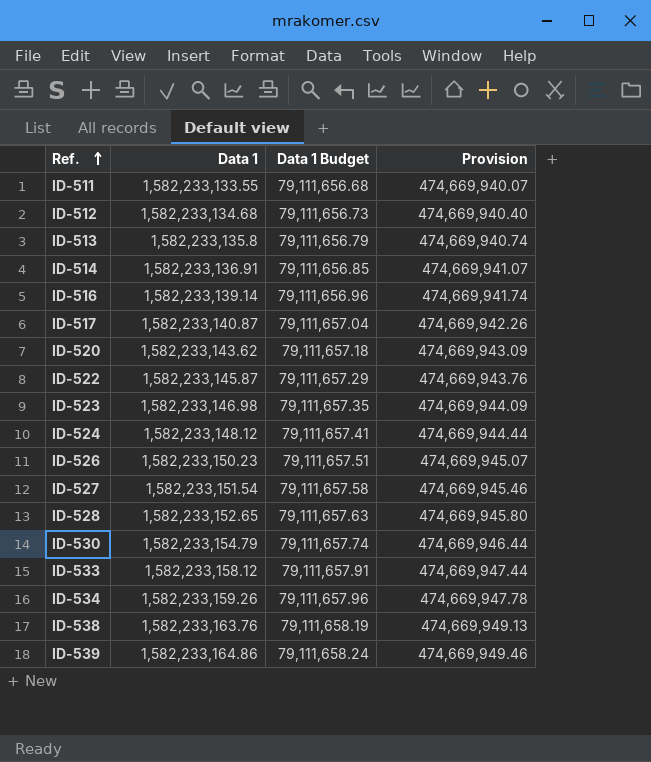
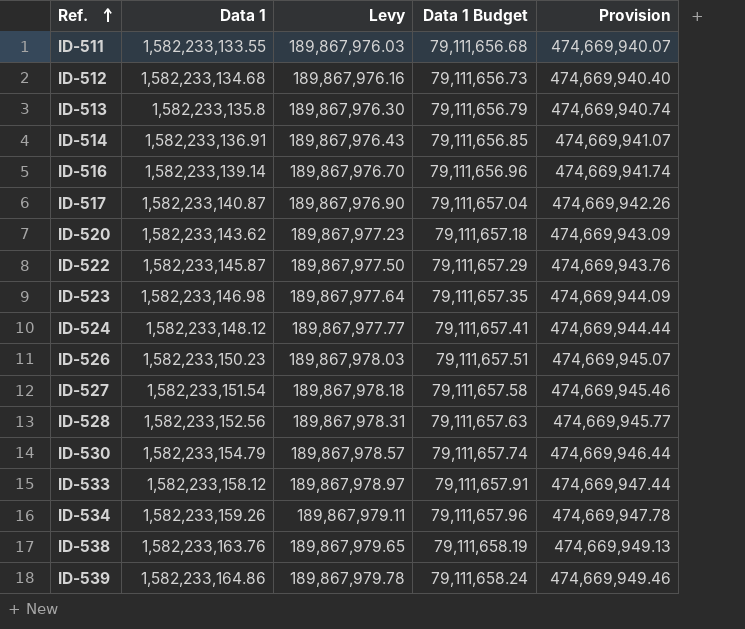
column Levy | formula: none -> [Data 1] * 0.12
ID-528 | Data 1: 1,582,233,152.65 -> 1,582,233,152.56
ID-528 | Provision: 474,669,945.80 -> 474,669,945.77

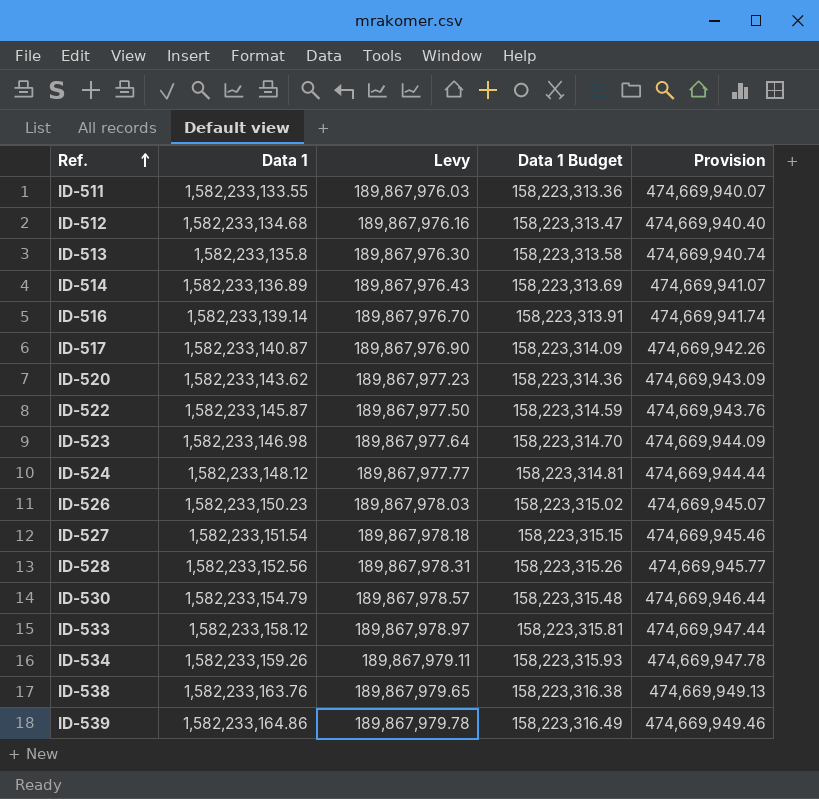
column Data 1 Budget | formula: [Data 1] * 0.05 -> [Data 1] * 0.1
ID-514 | Data 1: 1,582,233,136.91 -> 1,582,233,136.89

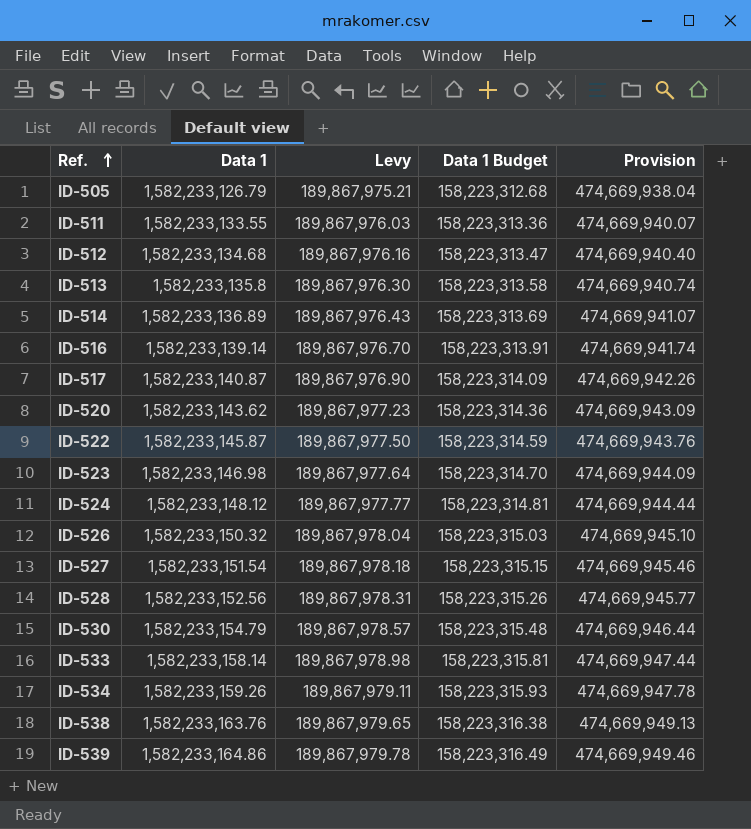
row ID-505: none -> 1,582,233,126.79 | 189,867,975.21 | 158,223,312.68 | 474,669,938.04
ID-526 | Data 1: 1,582,233,150.23 -> 1,582,233,150.32
ID-526 | Levy: 189,867,978.03 -> 189,867,978.04
ID-526 | Data 1 Budget: 158,223,315.02 -> 158,223,315.03
ID-526 | Provision: 474,669,945.07 -> 474,669,945.10
ID-533 | Data 1: 1,582,233,158.12 -> 1,582,233,158.14
ID-533 | Levy: 189,867,978.97 -> 189,867,978.98

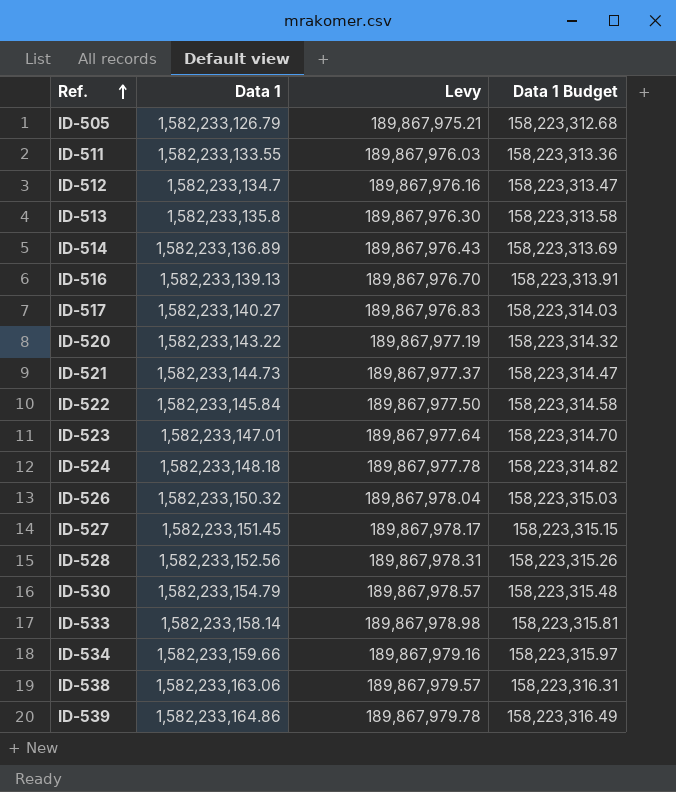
column Provision | formula: [Data 1] * 0.3 -> none
ID-512 | Data 1: 1,582,233,134.68 -> 1,582,233,134.7
ID-516 | Data 1: 1,582,233,139.14 -> 1,582,233,139.13
ID-517 | Data 1: 1,582,233,140.87 -> 1,582,233,140.27
ID-517 | Levy: 189,867,976.90 -> 189,867,976.83
ID-517 | Data 1 Budget: 158,223,314.09 -> 158,223,314.03
ID-520 | Data 1: 1,582,233,143.62 -> 1,582,233,143.22
ID-520 | Levy: 189,867,977.23 -> 189,867,977.19
ID-520 | Data 1 Budget: 158,223,314.36 -> 158,223,314.32
row ID-521: none -> 1,582,233,144.73 | 189,867,977.37 | 158,223,314.47
ID-522 | Data 1: 1,582,233,145.87 -> 1,582,233,145.84
ID-522 | Data 1 Budget: 158,223,314.59 -> 158,223,314.58
ID-523 | Data 1: 1,582,233,146.98 -> 1,582,233,147.01
ID-524 | Data 1: 1,582,233,148.12 -> 1,582,233,148.18
ID-524 | Levy: 189,867,977.77 -> 189,867,977.78
ID-524 | Data 1 Budget: 158,223,314.81 -> 158,223,314.82
ID-527 | Data 1: 1,582,233,151.54 -> 1,582,233,151.45
ID-527 | Levy: 189,867,978.18 -> 189,867,978.17
ID-534 | Data 1: 1,582,233,159.26 -> 1,582,233,159.66
ID-534 | Levy: 189,867,979.11 -> 189,867,979.16
ID-534 | Data 1 Budget: 158,223,315.93 -> 158,223,315.97
ID-538 | Data 1: 1,582,233,163.76 -> 1,582,233,163.06
ID-538 | Levy: 189,867,979.65 -> 189,867,979.57
ID-538 | Data 1 Budget: 158,223,316.38 -> 158,223,316.31

